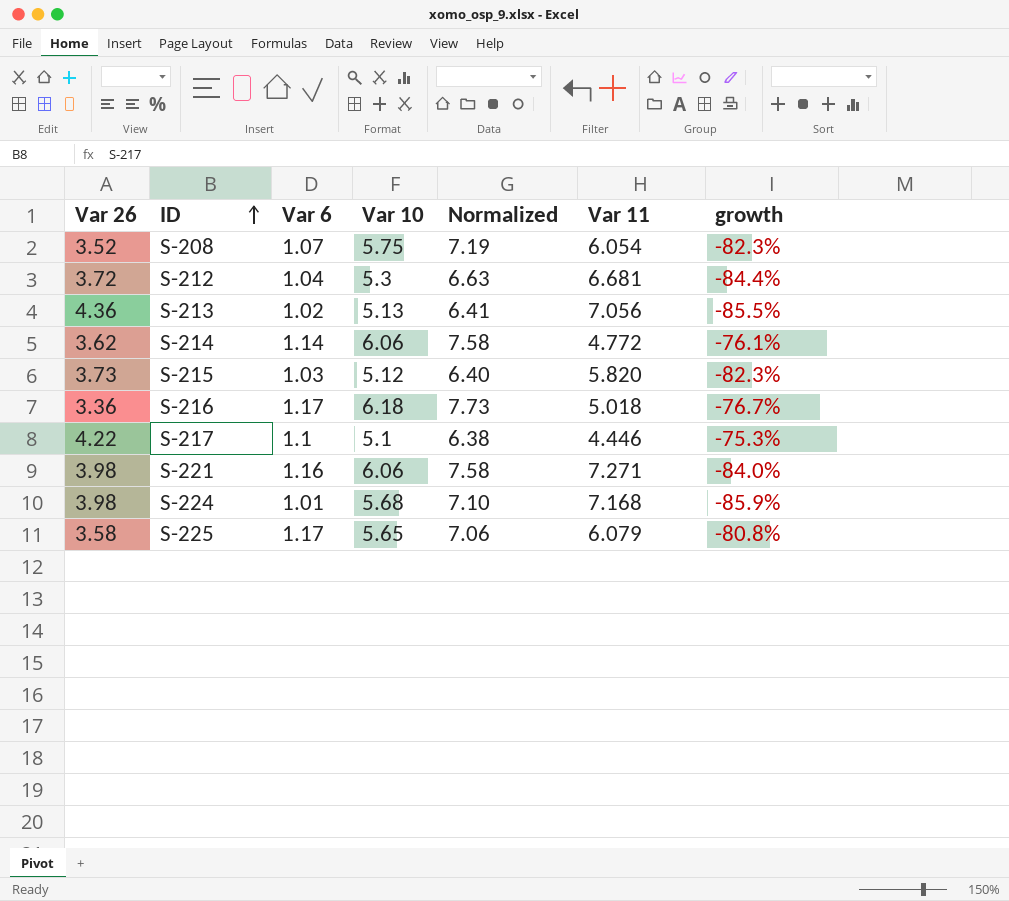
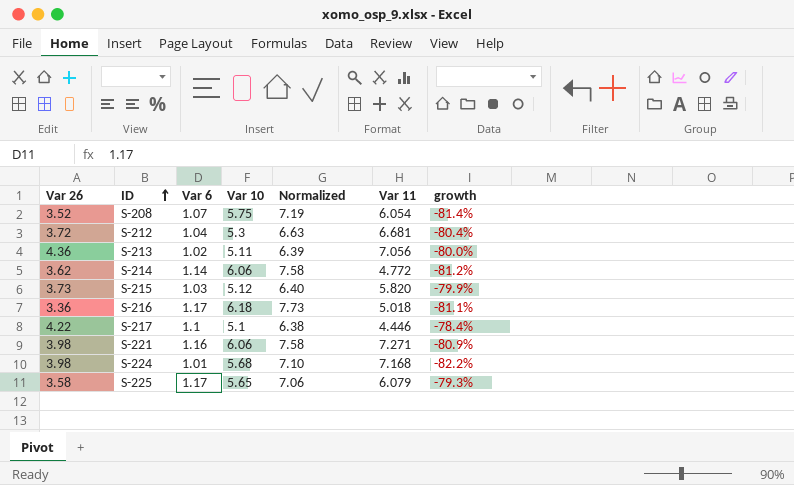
column growth | formula: ([Var 6] - [Var 11]) / [Var 11] -> ([Var 6] - [Var 10]) / [Var 10]
S-213 | Var 10: 5.13 -> 5.11
S-213 | Normalized: 6.41 -> 6.39

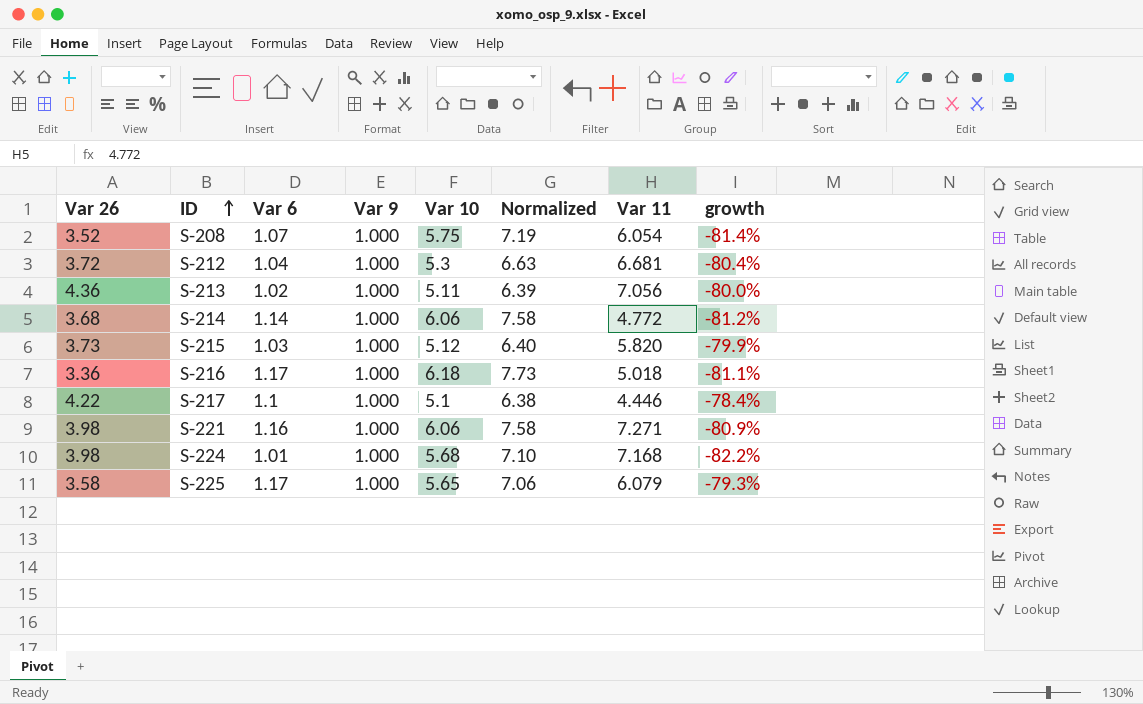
column Var 9 | position: none -> 4
S-214 | Var 26: 3.62 -> 3.68

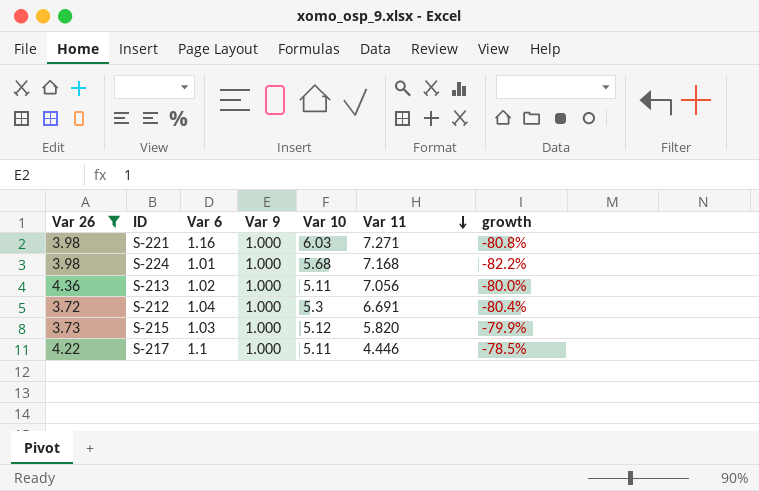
filter: none -> Var 26 >= 3.72
row order: ID ascending -> Var 11 descending
column Normalized | formula: [Var 10] * 1.25 -> none
S-221 | Var 10: 6.06 -> 6.03
S-221 | growth: -80.9% -> -80.8%
S-212 | Var 11: 6.681 -> 6.691
S-217 | Var 10: 5.1 -> 5.11
S-217 | growth: -78.4% -> -78.5%

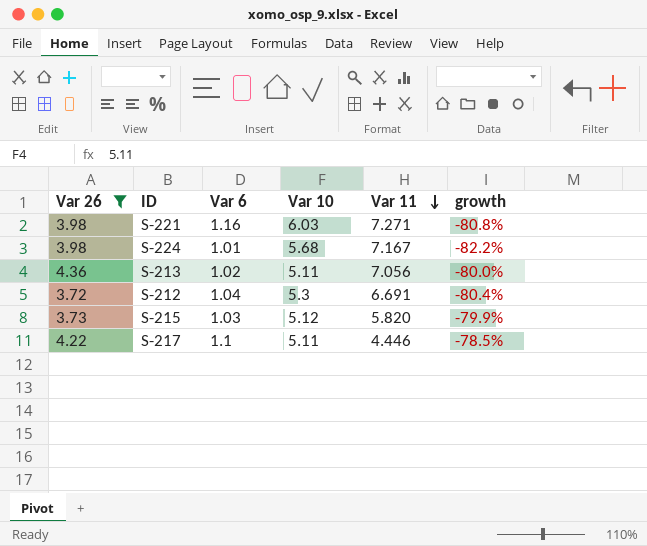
column Var 9 | position: 4 -> none
S-224 | Var 11: 7.168 -> 7.167

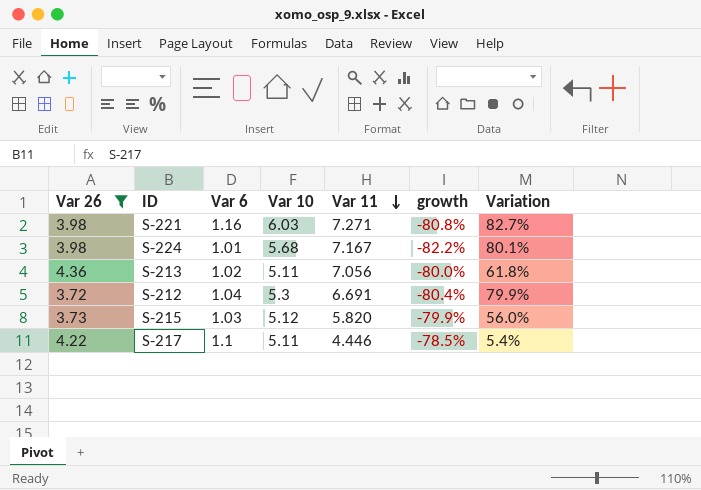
column Variation | formula: none -> ([Var 11] - [Var 26]) / [Var 26]

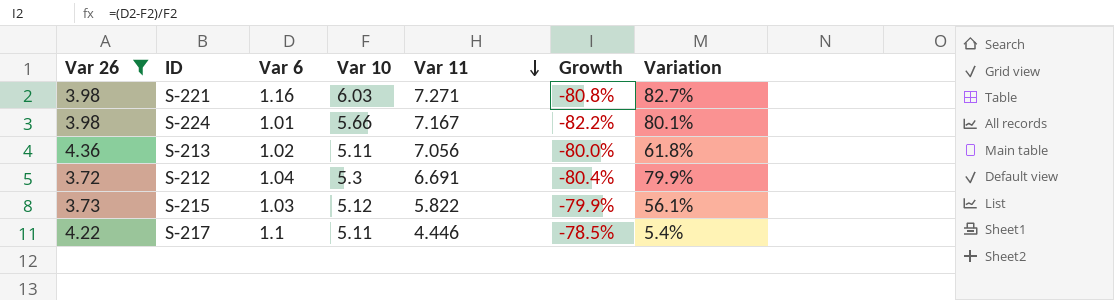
column name: growth -> Growth
S-224 | Var 10: 5.68 -> 5.66
S-215 | Var 11: 5.820 -> 5.822
S-215 | Variation: 56.0% -> 56.1%

